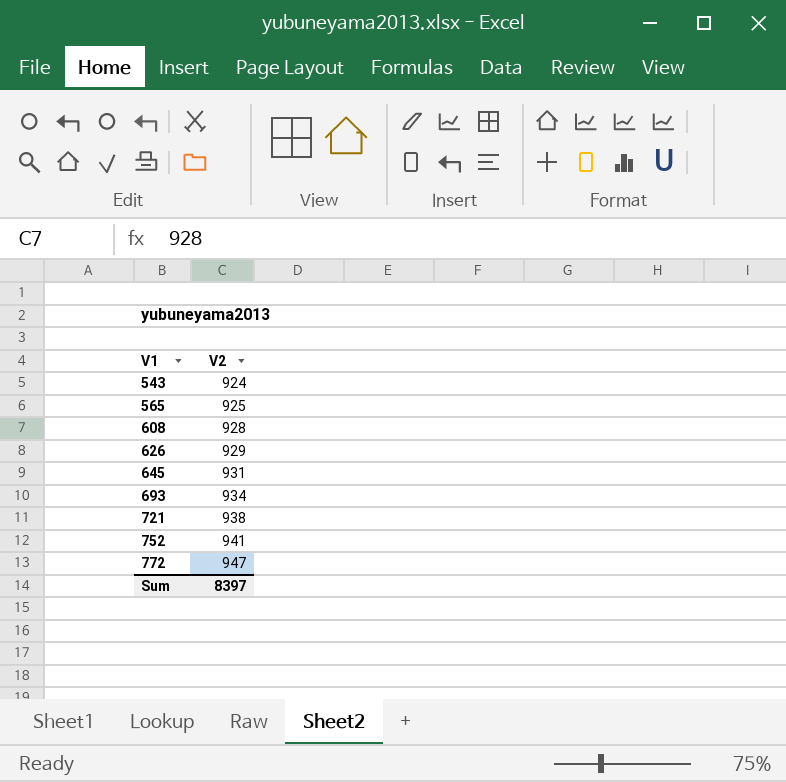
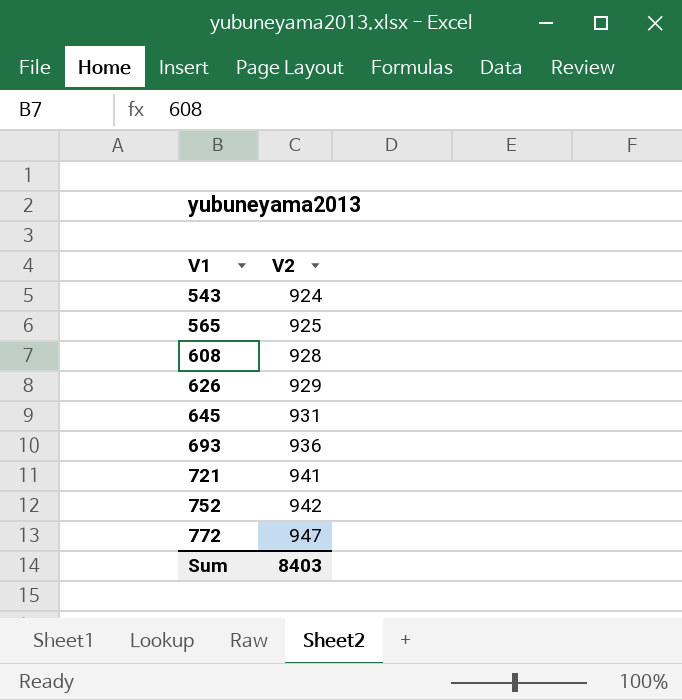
693 | V2: 934 -> 936
721 | V2: 938 -> 941
752 | V2: 941 -> 942
Sum | V2: 8397 -> 8403

